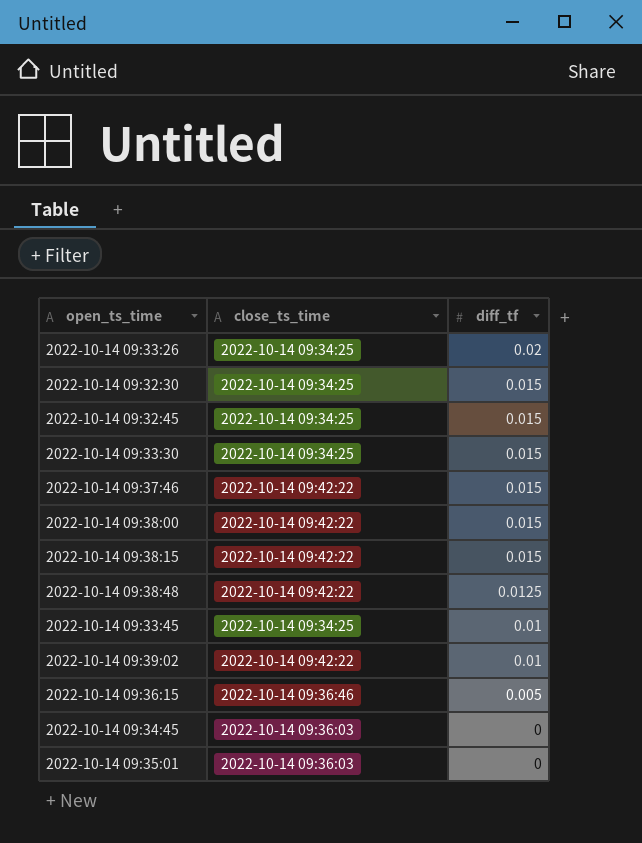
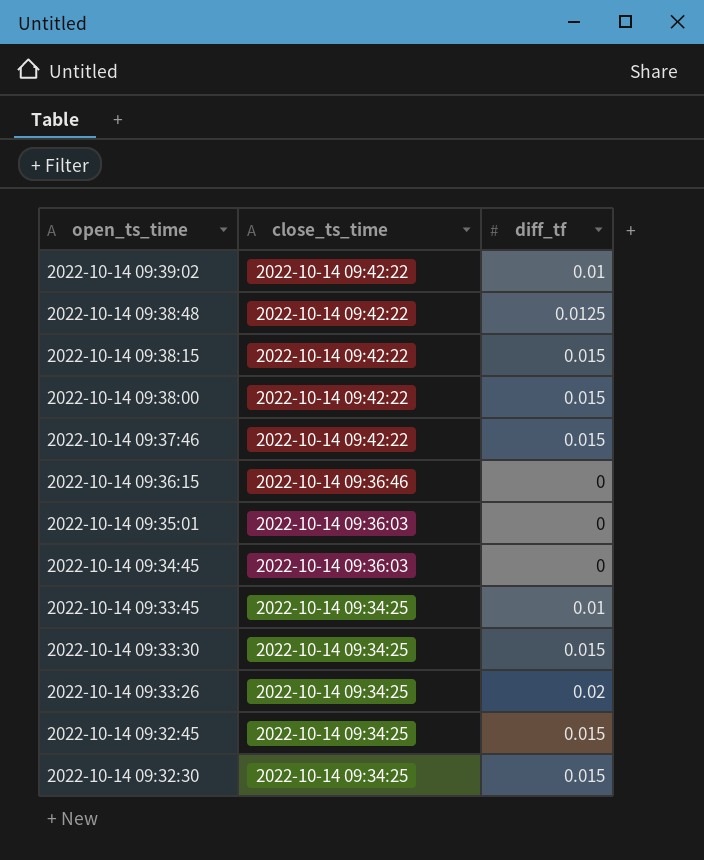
row order: diff_tf descending -> open_ts_time descending
2022-10-14 09:36:15 | diff_tf: 0.005 -> 0

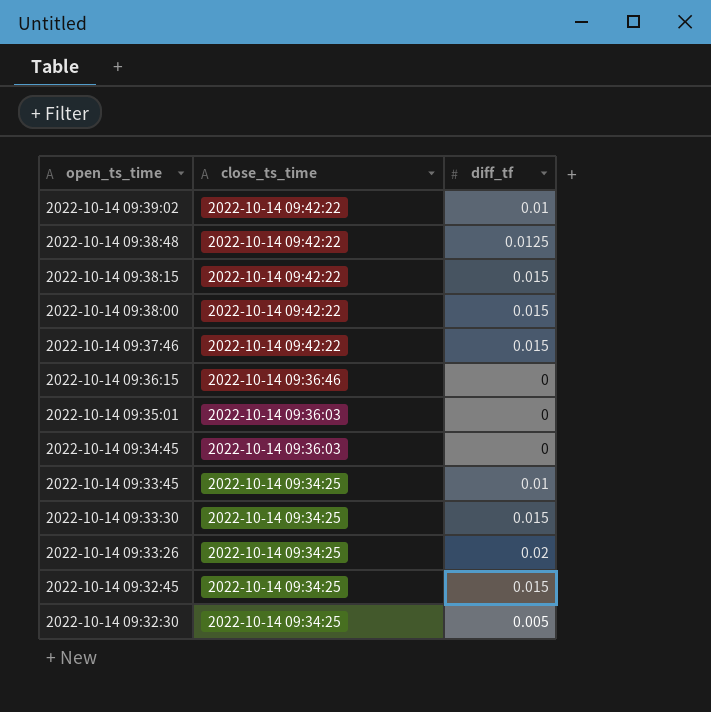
2022-10-14 09:32:30 | diff_tf: 0.015 -> 0.005

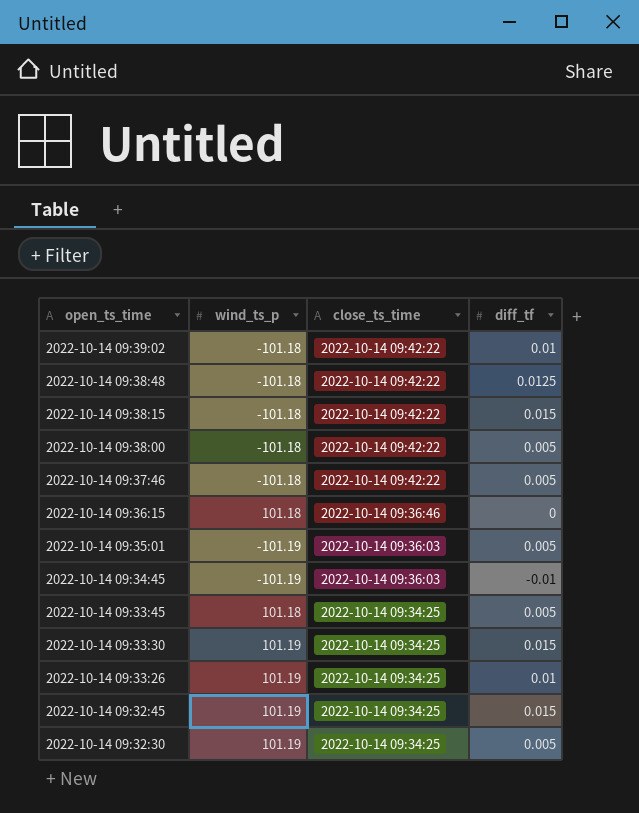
column wind_ts_p | position: none -> 2
2022-10-14 09:38:00 | diff_tf: 0.015 -> 0.005
2022-10-14 09:37:46 | diff_tf: 0.015 -> 0.005
2022-10-14 09:35:01 | diff_tf: 0 -> 0.005
2022-10-14 09:34:45 | diff_tf: 0 -> -0.01
2022-10-14 09:33:45 | diff_tf: 0.01 -> 0.005
2022-10-14 09:33:26 | diff_tf: 0.02 -> 0.01

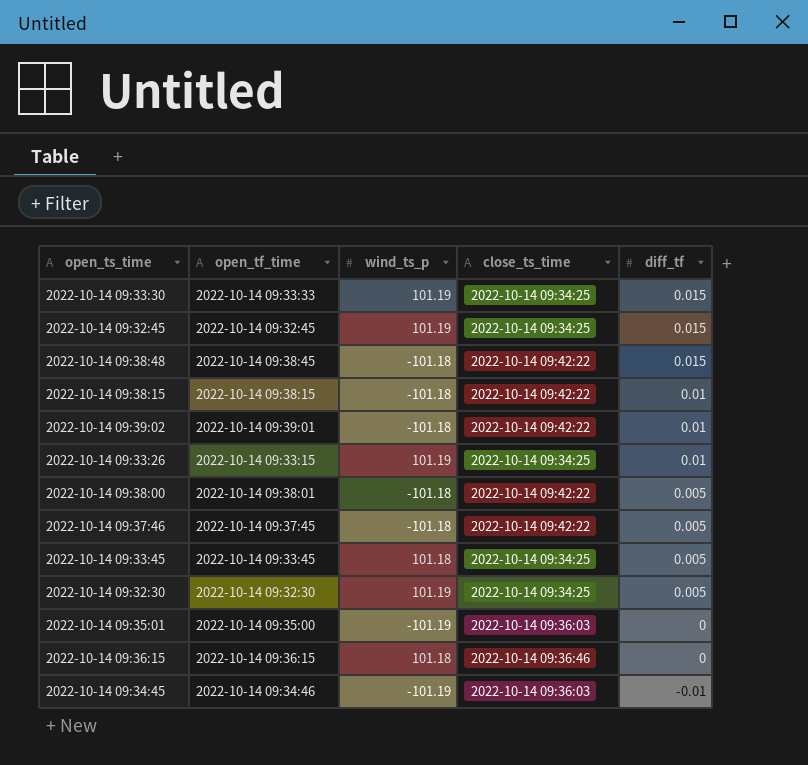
row order: open_ts_time descending -> diff_tf descending
column open_tf_time | position: none -> 2
2022-10-14 09:38:48 | diff_tf: 0.0125 -> 0.015
2022-10-14 09:38:15 | diff_tf: 0.015 -> 0.01
2022-10-14 09:35:01 | diff_tf: 0.005 -> 0

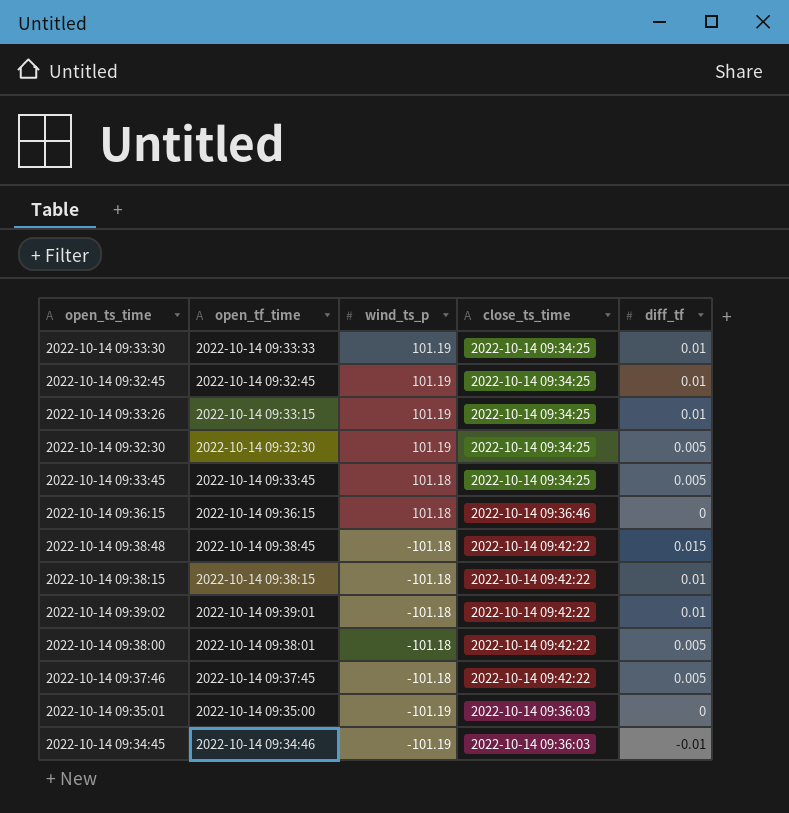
row order: diff_tf descending -> wind_ts_p descending
2022-10-14 09:33:30 | diff_tf: 0.015 -> 0.01
2022-10-14 09:32:45 | diff_tf: 0.015 -> 0.01

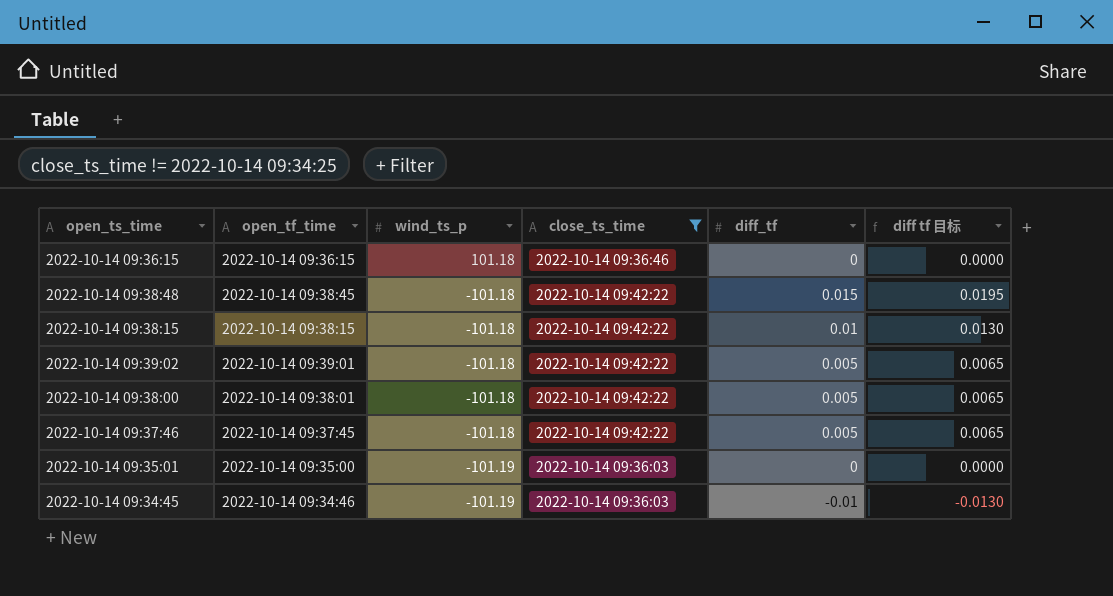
filter: none -> close_ts_time != 2022-10-14 09:34:25
column diff tf 目标 | formula: none -> [diff_tf] * 1.3
2022-10-14 09:39:02 | diff_tf: 0.01 -> 0.005

